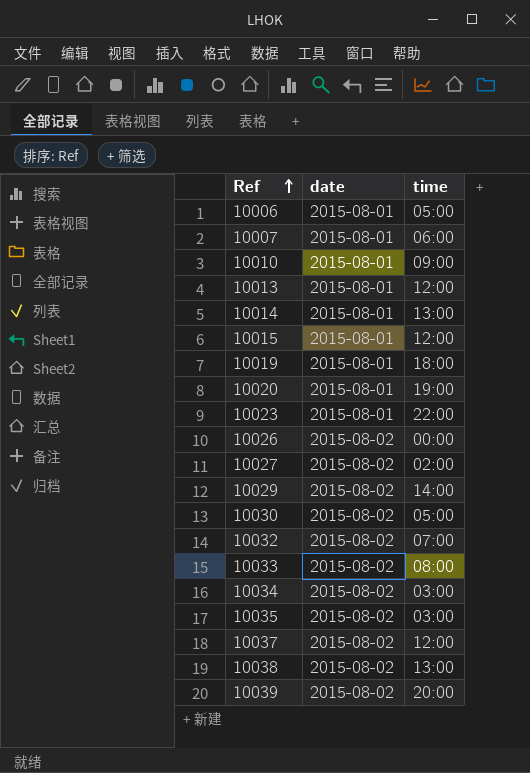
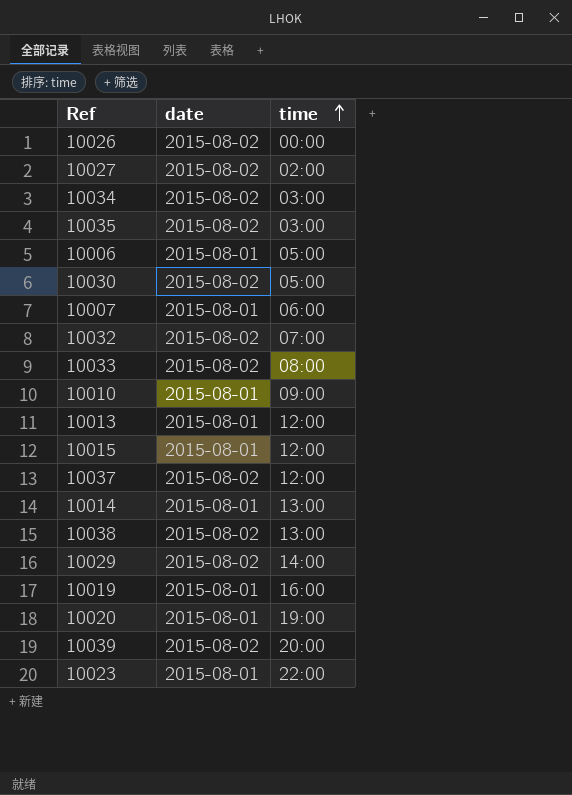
row order: Ref ascending -> time ascending
10019 | time: 18:00 -> 16:00

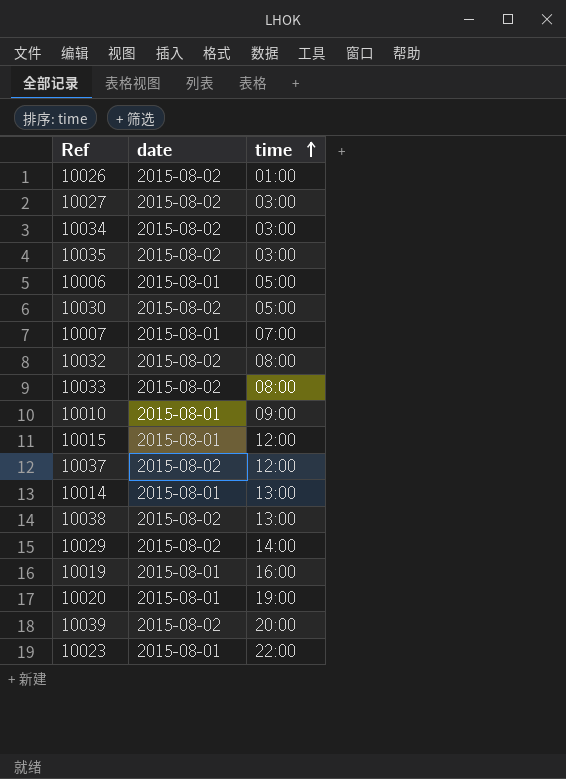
row 10013: 2015-08-01 | 12:00 -> none
10026 | time: 00:00 -> 01:00
10027 | time: 02:00 -> 03:00
10007 | time: 06:00 -> 07:00
10032 | time: 07:00 -> 08:00

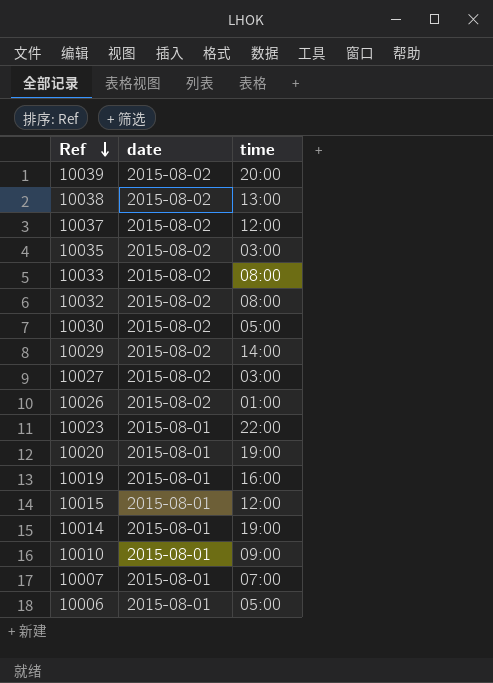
row order: time ascending -> Ref descending
row 10034: 2015-08-02 | 03:00 -> none
10014 | time: 13:00 -> 19:00

